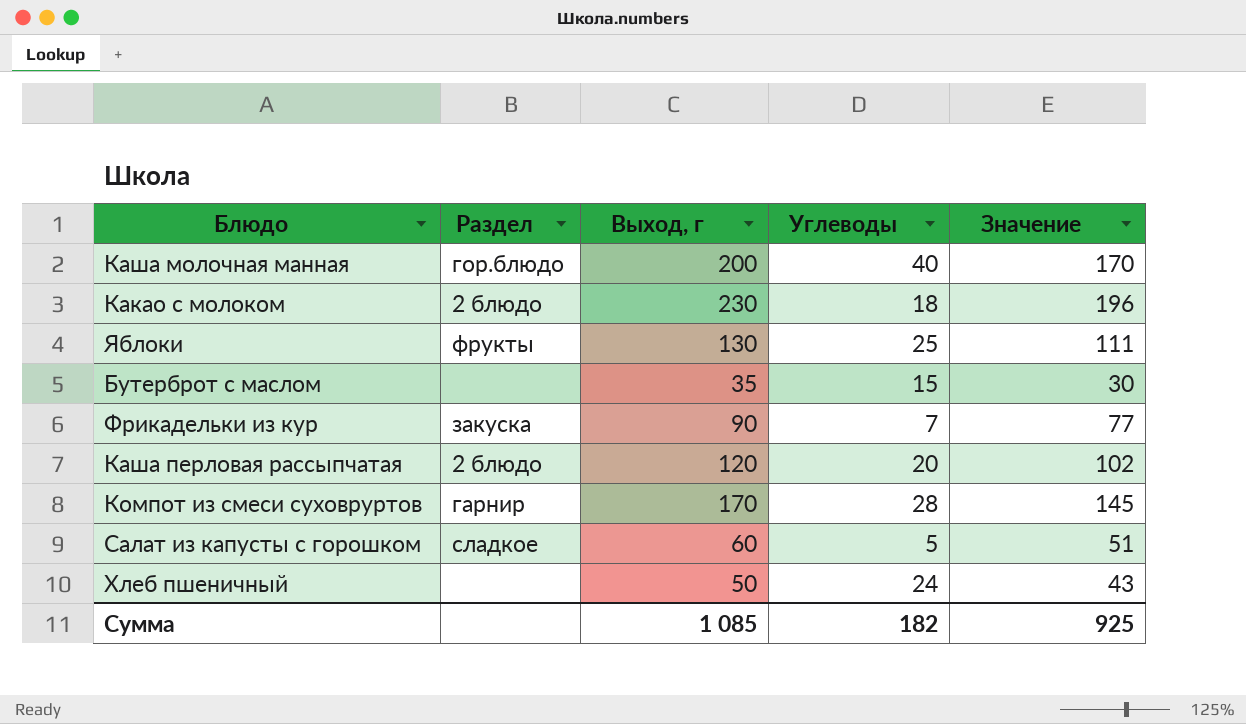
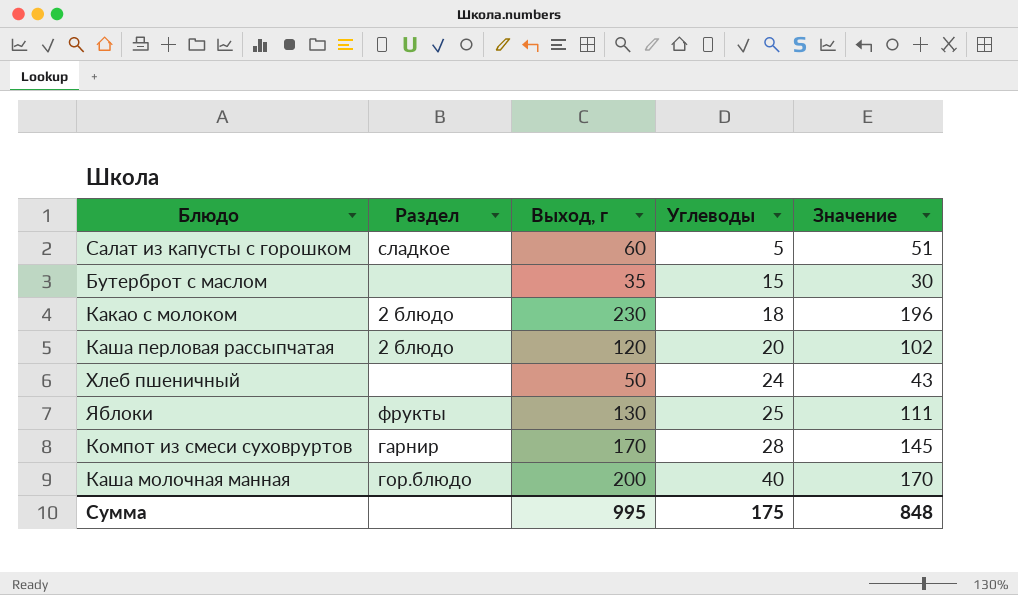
row order: none -> Углеводы ascending
row Фрикадельки из кур: закуска | 90 | 7 | 77 -> none
Сумма | Выход, г: 1 085 -> 995
Сумма | Углеводы: 182 -> 175
Сумма | Значение: 925 -> 848

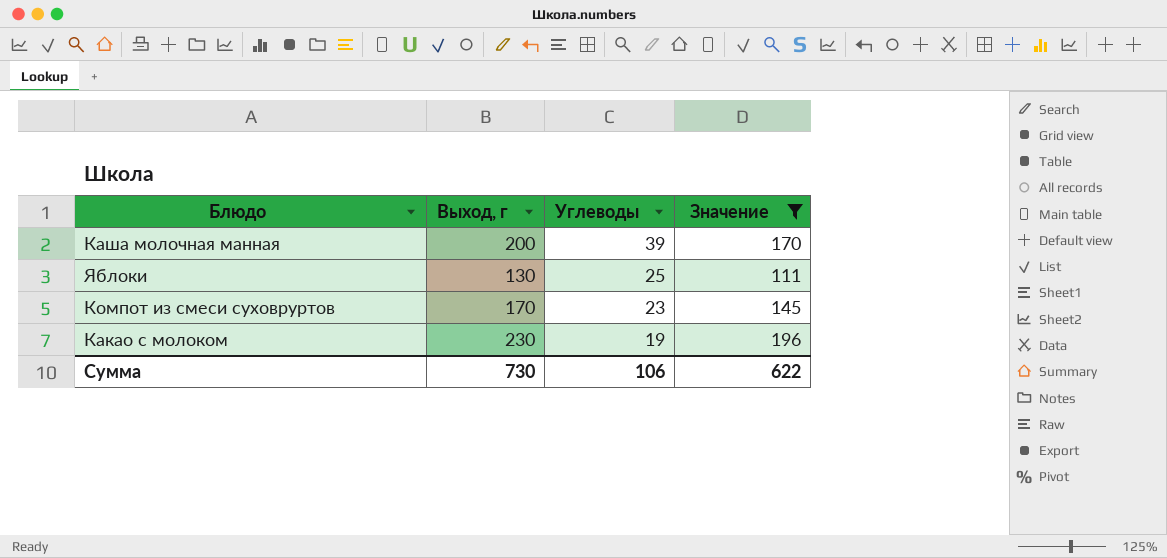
filter: none -> Значение >= 111
row order: Углеводы ascending -> Углеводы descending
column Раздел | position: 2 -> none
Каша молочная манная | Углеводы: 40 -> 39
Компот из смеси суховруртов | Углеводы: 28 -> 23
Какао с молоком | Углеводы: 18 -> 19
Сумма | Выход, г: 995 -> 730
Сумма | Углеводы: 175 -> 106
Сумма | Значение: 848 -> 622

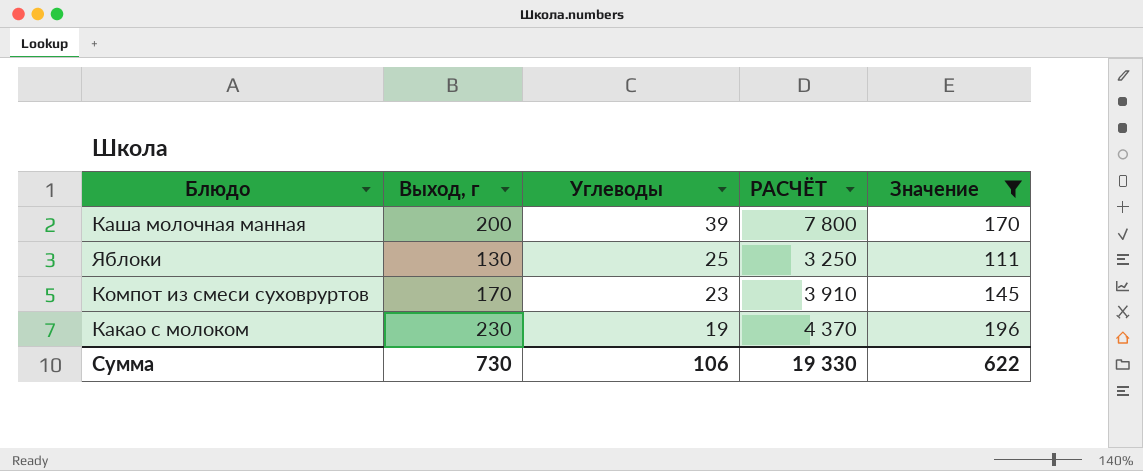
column РАСЧЁТ | formula: none -> [Выход, г] * [Углеводы]

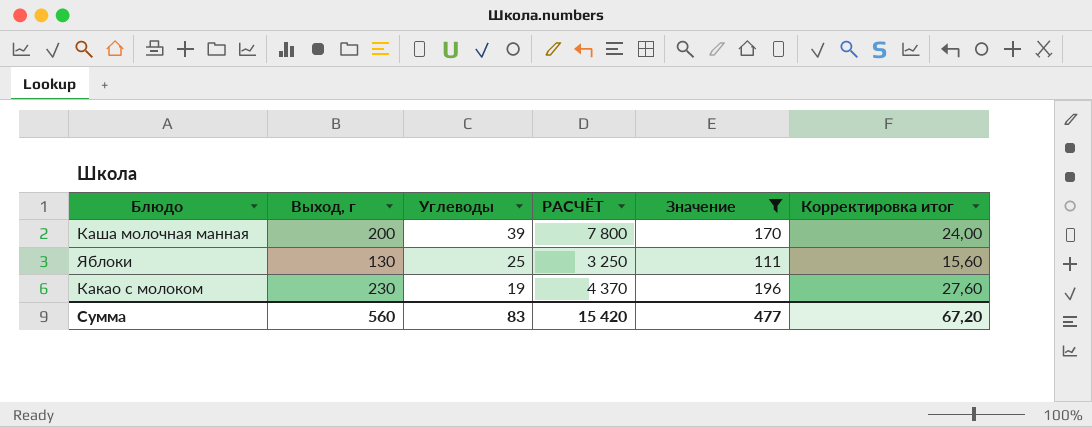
column Корректировка итог | formula: none -> [Выход, г] * 0,12
row Компот из смеси суховруртов: 170 | 23 | 3 910 | 145 -> none
Сумма | Выход, г: 730 -> 560
Сумма | Углеводы: 106 -> 83
Сумма | РАСЧЁТ: 19 330 -> 15 420
Сумма | Значение: 622 -> 477

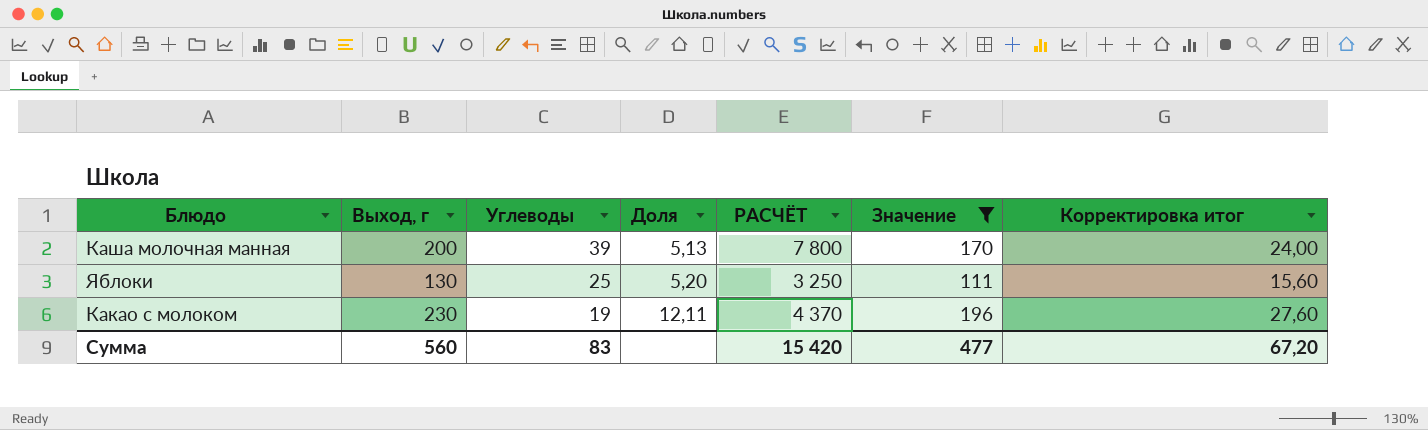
column Доля | formula: none -> [Выход, г] / [Углеводы]

